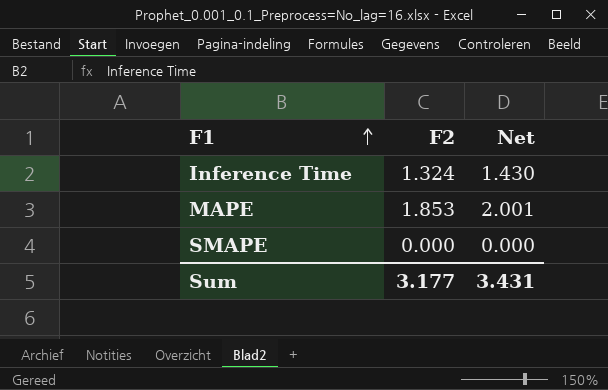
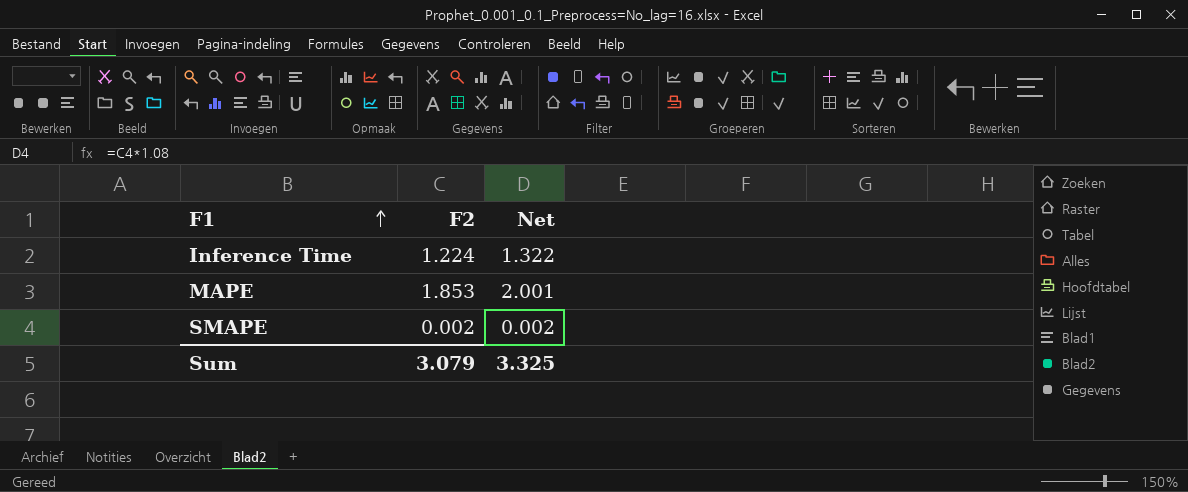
Inference Time | F2: 1.324 -> 1.224
Inference Time | Net: 1.430 -> 1.322
SMAPE | F2: 0.000 -> 0.002
SMAPE | Net: 0.000 -> 0.002
Sum | F2: 3.177 -> 3.079
Sum | Net: 3.431 -> 3.325

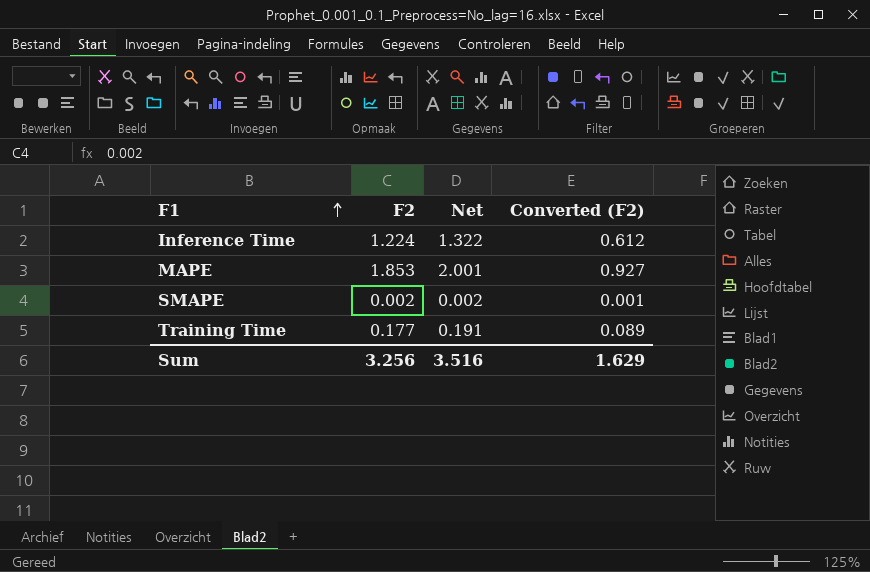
column Converted (F2) | formula: none -> [F2] * 0.5
row Training Time: none -> 0.177 | 0.191 | 0.089
Sum | F2: 3.079 -> 3.256
Sum | Net: 3.325 -> 3.516

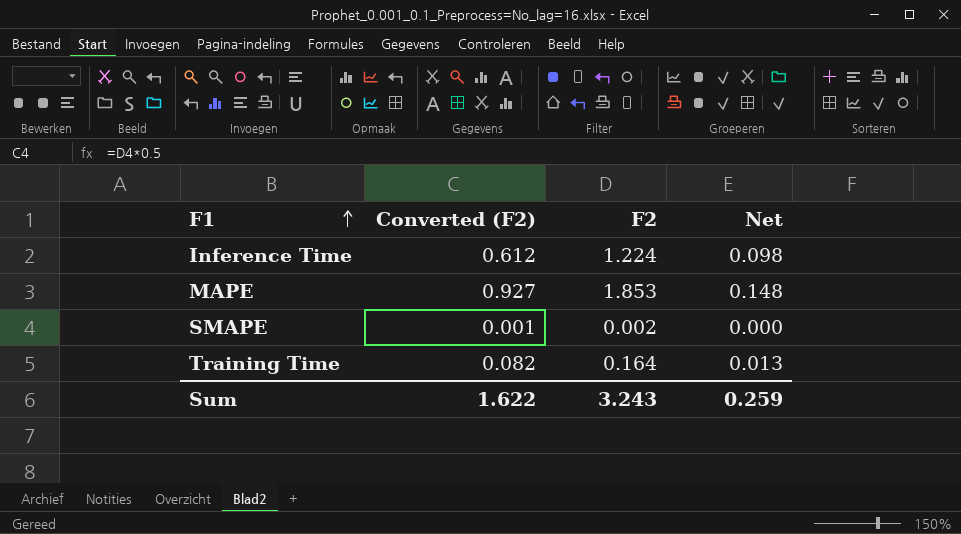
column Converted (F2) | position: 4 -> 2
column Net | formula: [F2] * 1.08 -> [F2] * 0.08
Training Time | Converted (F2): 0.089 -> 0.082
Training Time | F2: 0.177 -> 0.164
Sum | Converted (F2): 1.629 -> 1.622
Sum | F2: 3.256 -> 3.243
Sum | Net: 3.516 -> 0.259

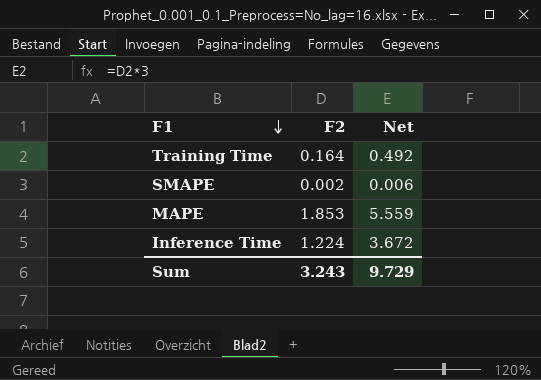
row order: F1 ascending -> F1 descending
column Converted (F2) | formula: [F2] * 0.5 -> none
column Net | formula: [F2] * 0.08 -> [F2] * 3
Sum | Net: 0.259 -> 9.729

